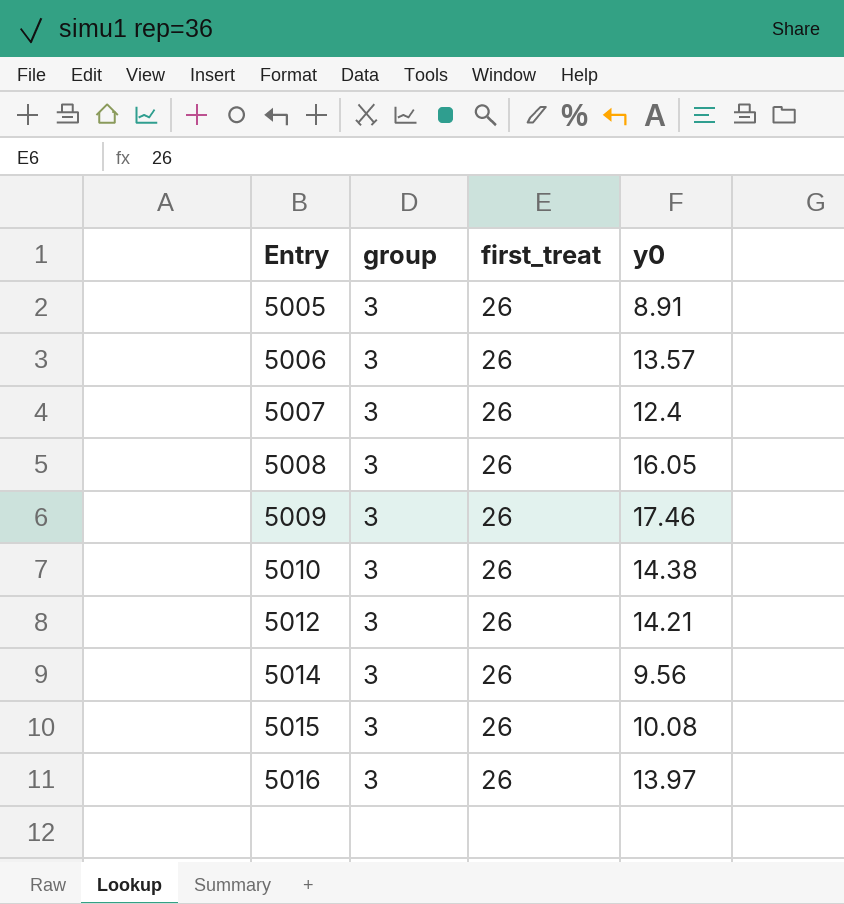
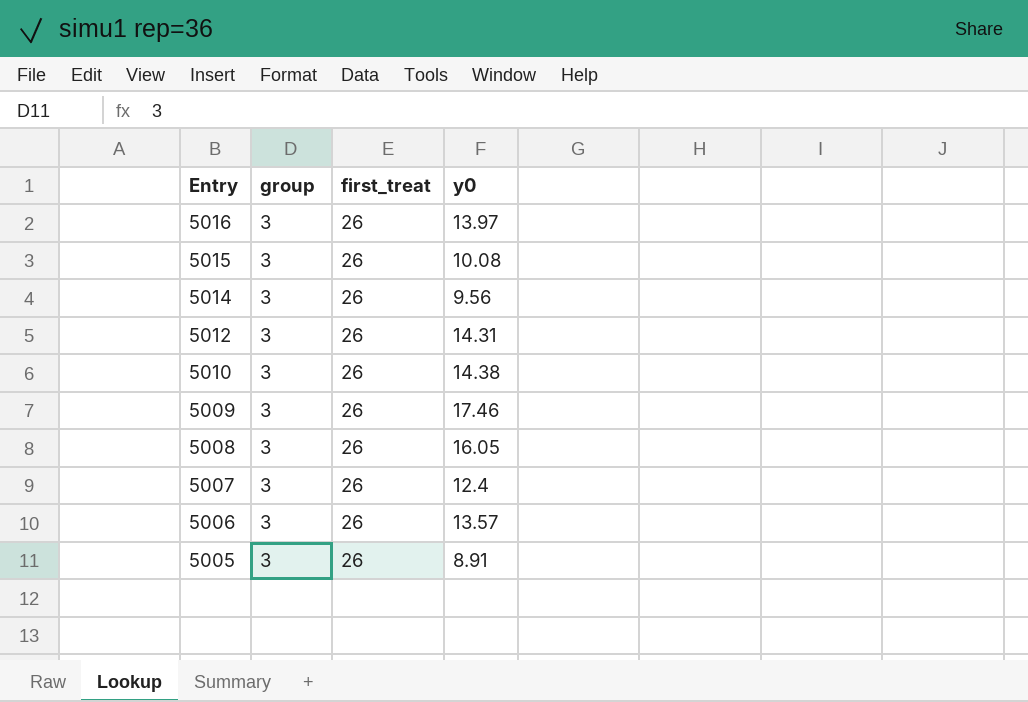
row order: Entry ascending -> Entry descending
5012 | y0: 14.21 -> 14.31

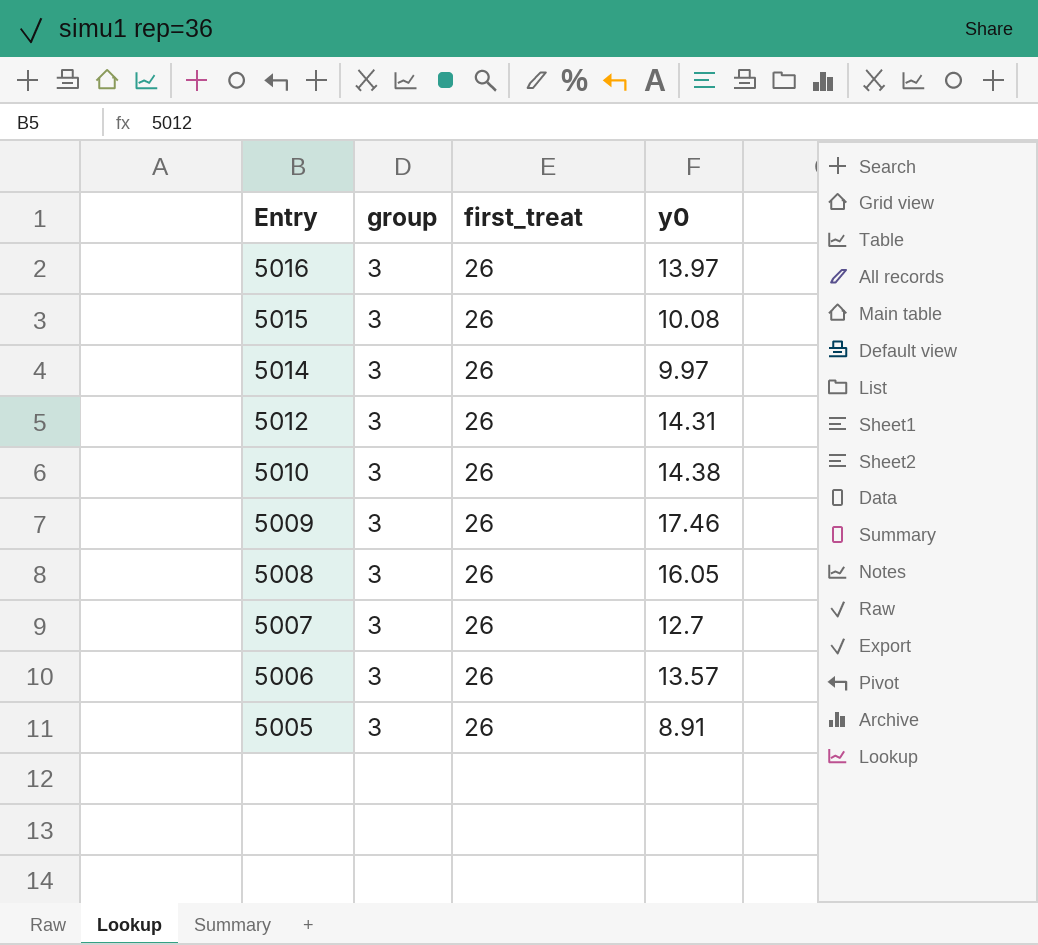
5014 | y0: 9.56 -> 9.97
5007 | y0: 12.4 -> 12.7

